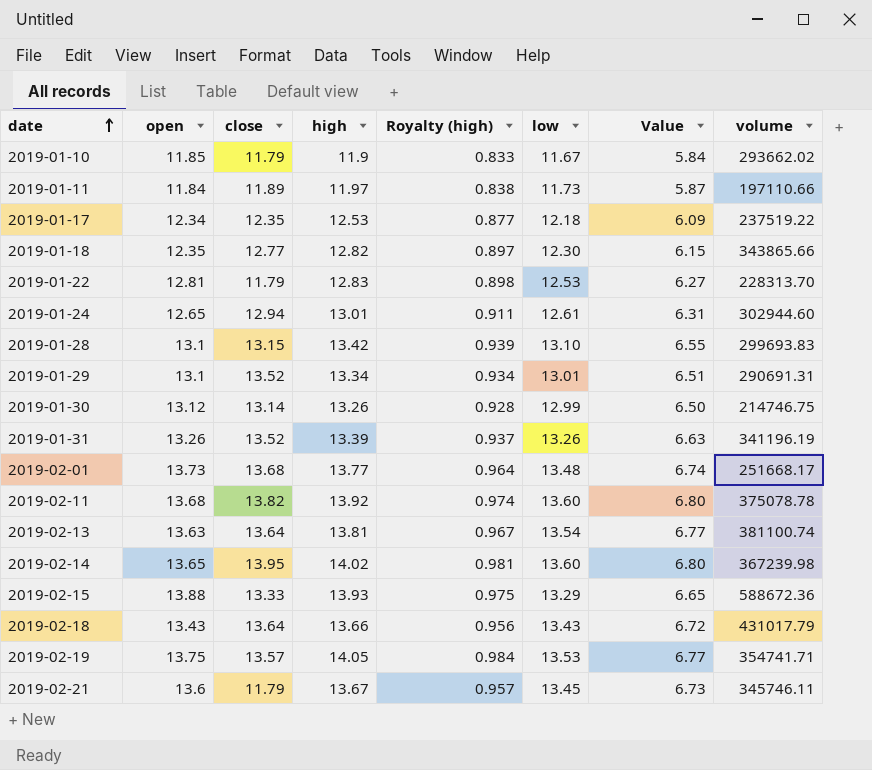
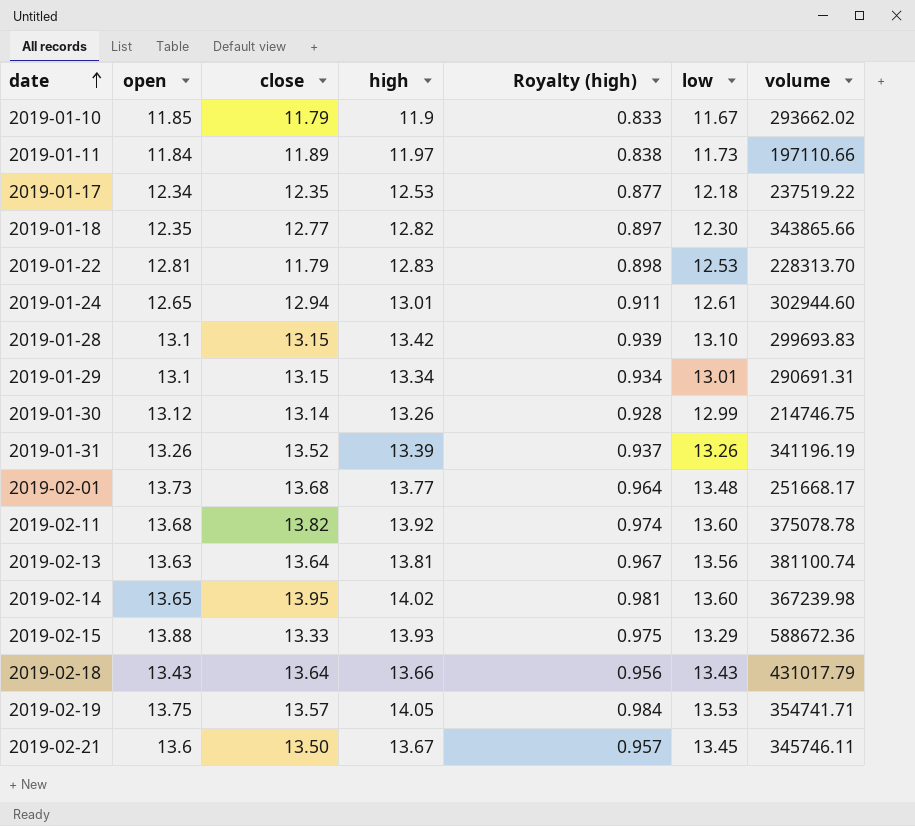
column Value | formula: [low] * 0.5 -> none
2019-01-29 | close: 13.52 -> 13.15
2019-02-13 | low: 13.54 -> 13.56
2019-02-21 | close: 11.79 -> 13.50

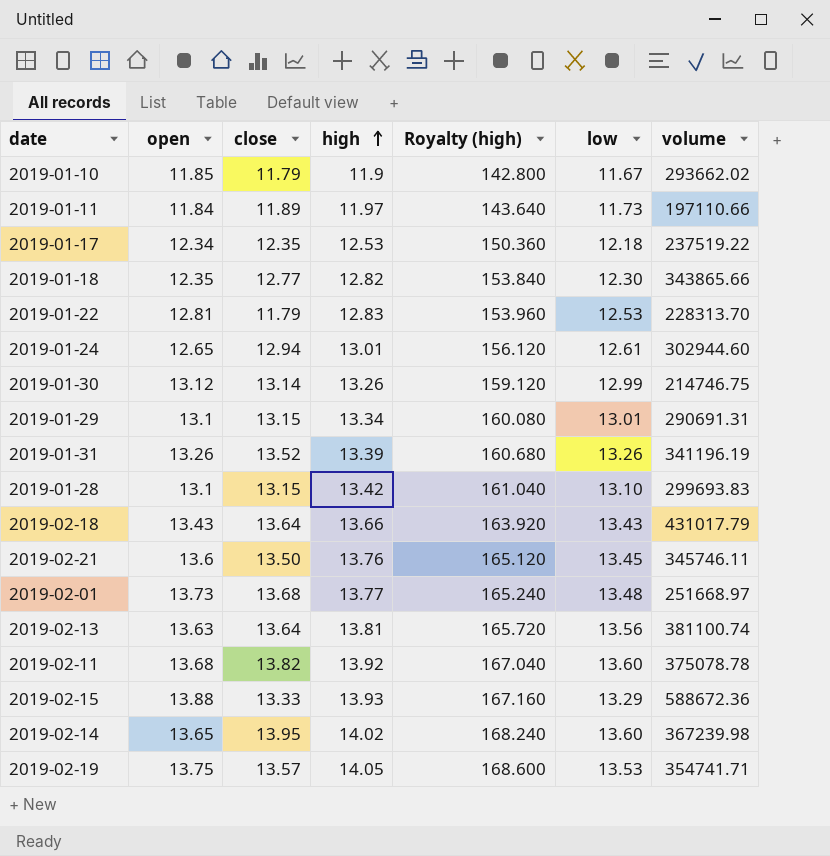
row order: date ascending -> high ascending
column Royalty (high) | formula: [high] * 0.07 -> [high] * 12
2019-02-21 | high: 13.67 -> 13.76
2019-02-01 | volume: 251668.17 -> 251668.97

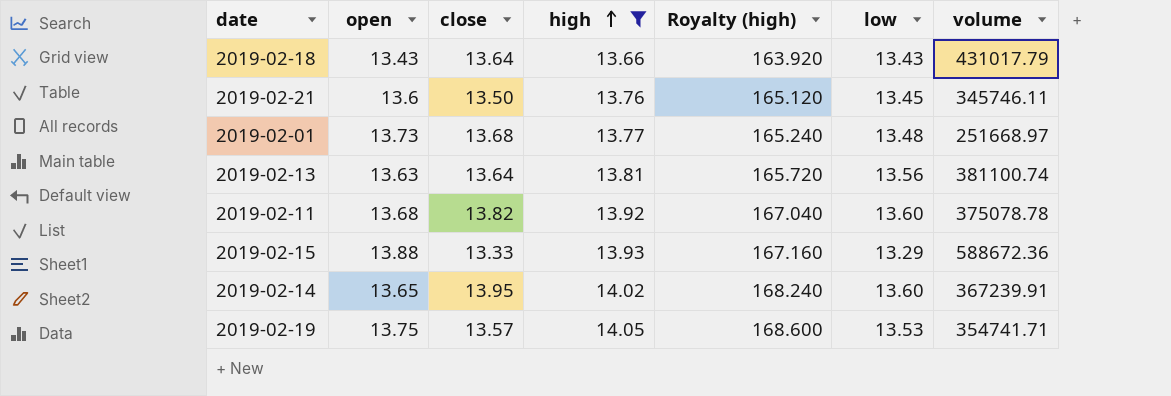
filter: none -> high >= 13.66
2019-02-14 | volume: 367239.98 -> 367239.91

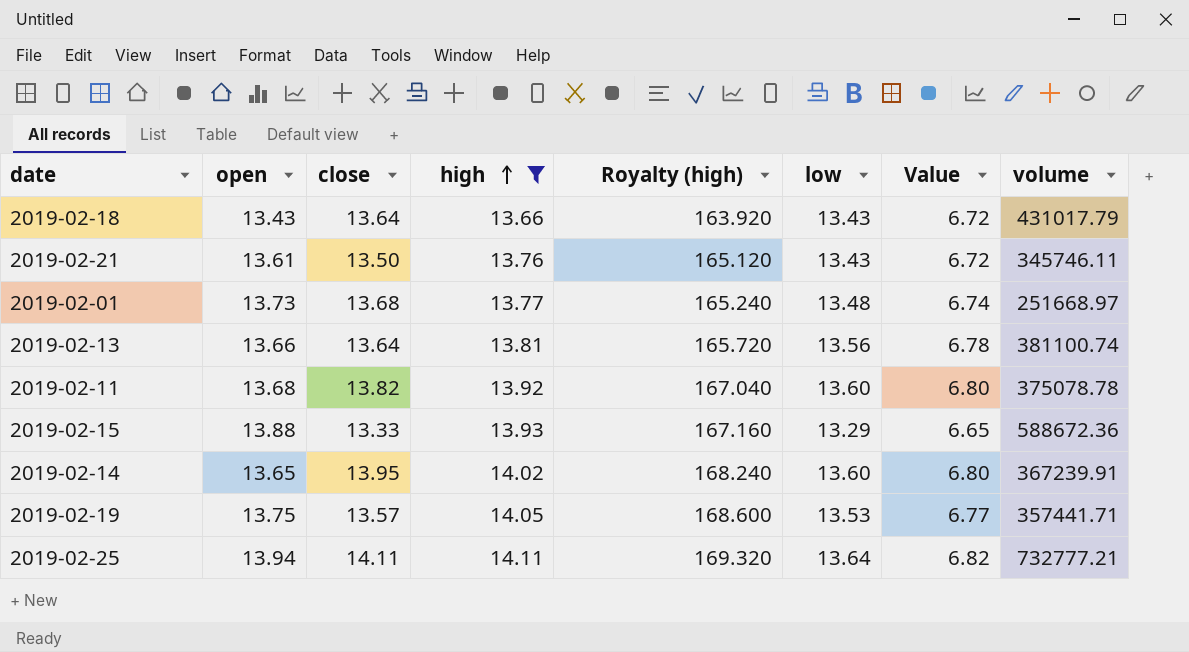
column Value | formula: none -> [low] * 0.5
2019-02-21 | open: 13.6 -> 13.61
2019-02-21 | low: 13.45 -> 13.43
2019-02-13 | open: 13.63 -> 13.66
2019-02-19 | volume: 354741.71 -> 357441.71
row 2019-02-25: none -> 13.94 | 14.11 | 14.11 | 169.320 | 13.64 | 6.82 | 732777.21

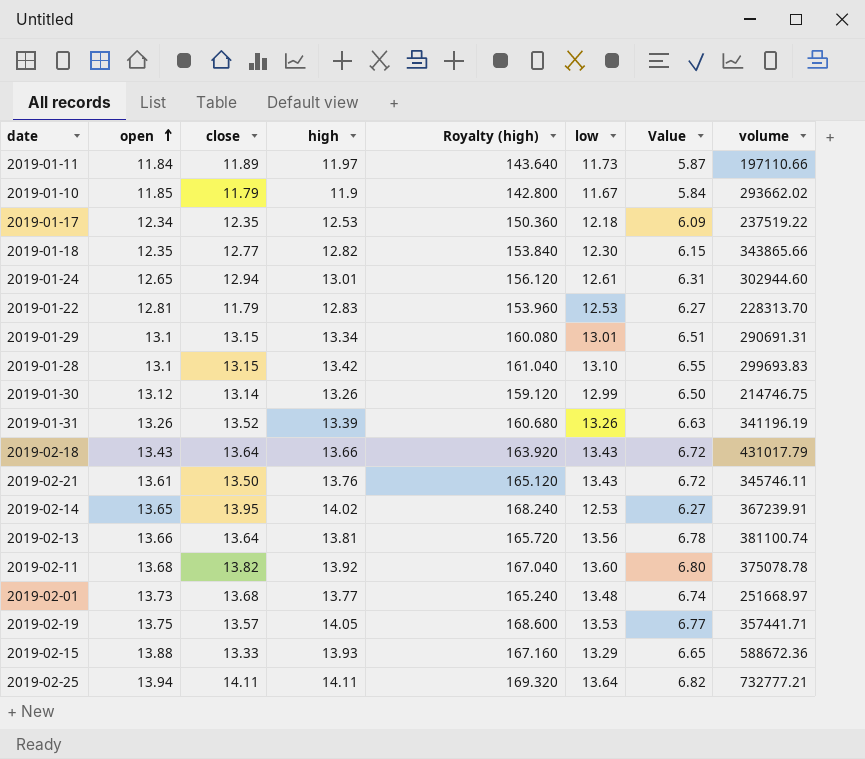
filter: high >= 13.66 -> none
row order: high ascending -> open ascending
2019-02-14 | low: 13.60 -> 12.53
2019-02-14 | Value: 6.80 -> 6.27

